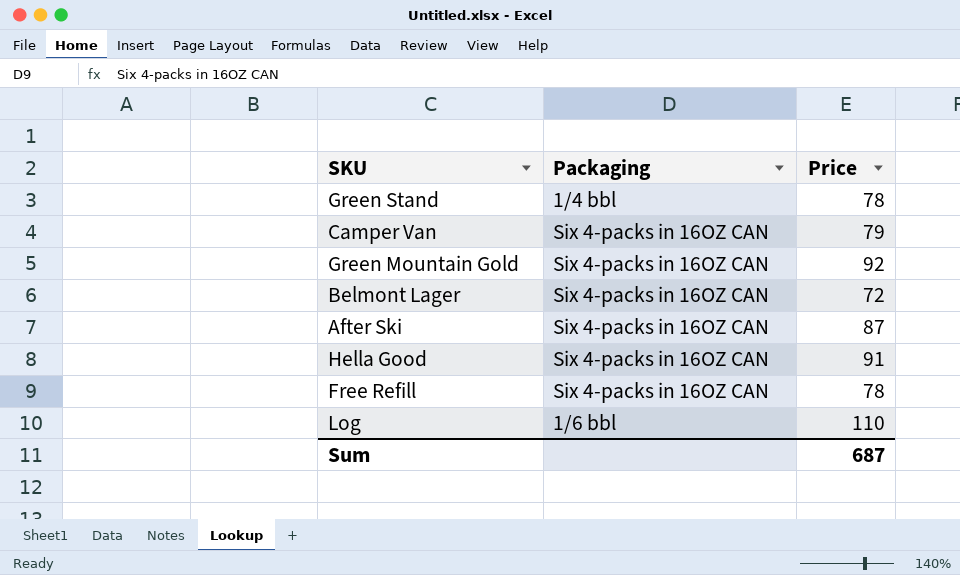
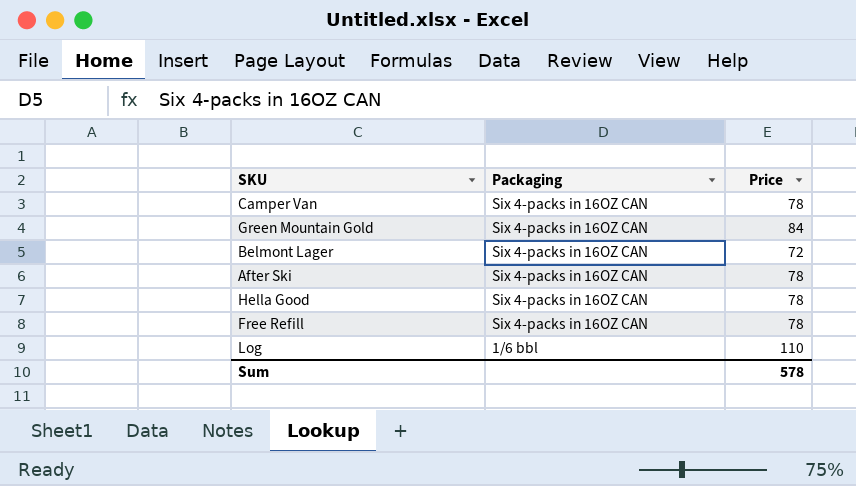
row Green Stand: 1/4 bbl | 78 -> none
Camper Van | Price: 79 -> 78
Green Mountain Gold | Price: 92 -> 84
After Ski | Price: 87 -> 78
Hella Good | Price: 91 -> 78
Sum | Price: 687 -> 578

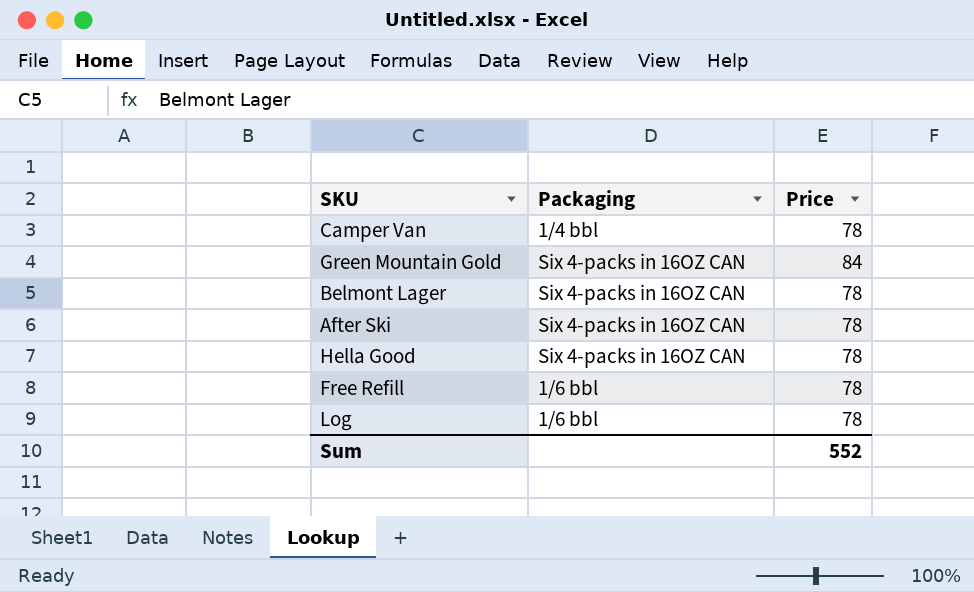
Camper Van | Packaging: Six 4-packs in 16OZ CAN -> 1/4 bbl
Belmont Lager | Price: 72 -> 78
Free Refill | Packaging: Six 4-packs in 16OZ CAN -> 1/6 bbl
Log | Price: 110 -> 78
Sum | Price: 578 -> 552

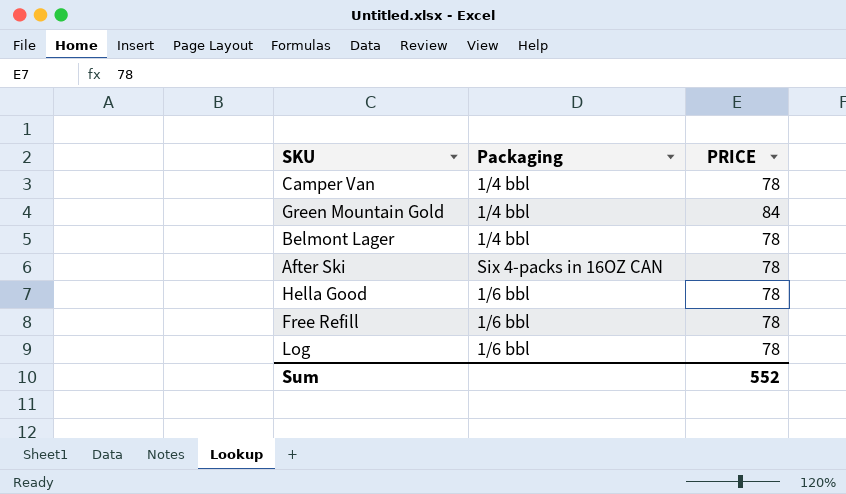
column name: Price -> PRICE
Green Mountain Gold | Packaging: Six 4-packs in 16OZ CAN -> 1/4 bbl
Belmont Lager | Packaging: Six 4-packs in 16OZ CAN -> 1/4 bbl
Hella Good | Packaging: Six 4-packs in 16OZ CAN -> 1/6 bbl

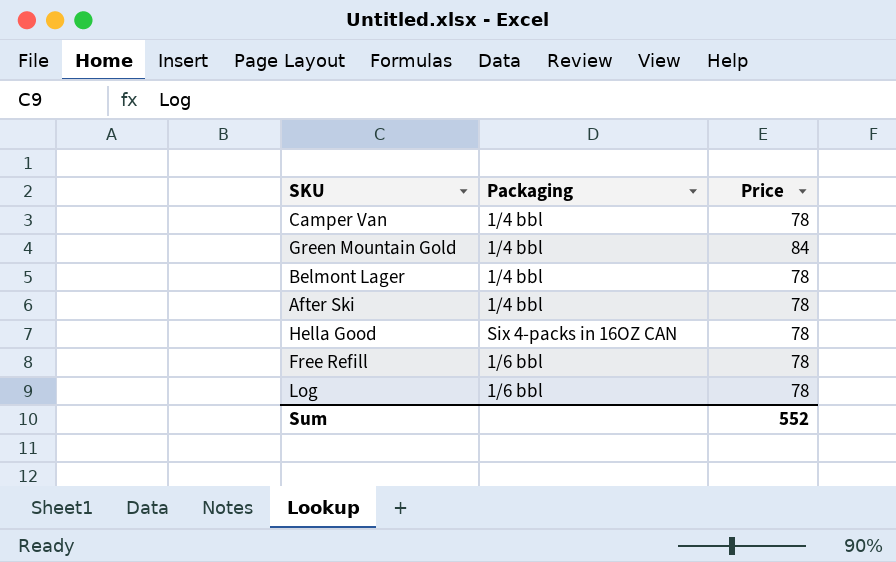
column name: PRICE -> Price
After Ski | Packaging: Six 4-packs in 16OZ CAN -> 1/4 bbl
Hella Good | Packaging: 1/6 bbl -> Six 4-packs in 16OZ CAN

